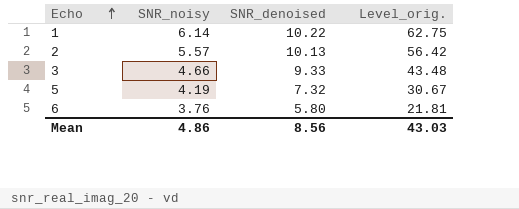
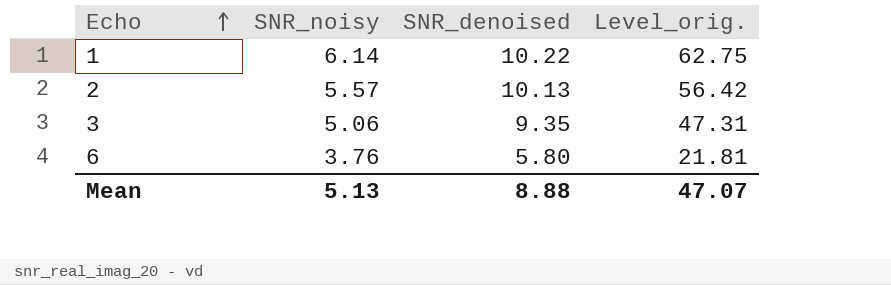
row 5: 4.19 | 7.32 | 30.67 -> none
3 | SNR_noisy: 4.66 -> 5.06
3 | SNR_denoised: 9.33 -> 9.35
3 | Level_orig.: 43.48 -> 47.31
Mean | SNR_noisy: 4.86 -> 5.13
Mean | SNR_denoised: 8.56 -> 8.88
Mean | Level_orig.: 43.03 -> 47.07

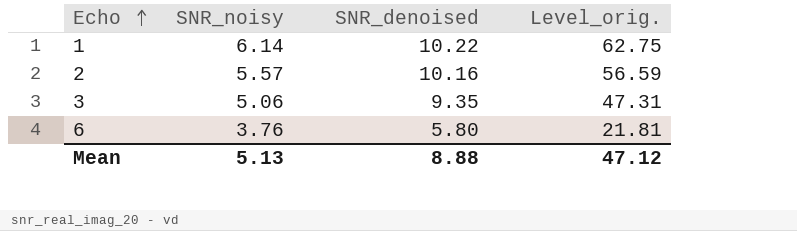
2 | SNR_denoised: 10.13 -> 10.16
2 | Level_orig.: 56.42 -> 56.59
Mean | Level_orig.: 47.07 -> 47.12

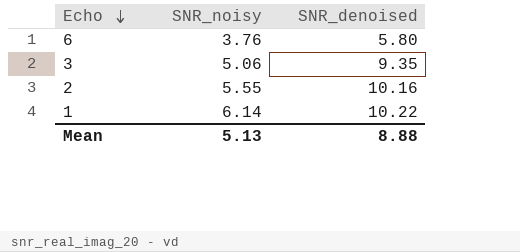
row order: Echo ascending -> Echo descending
column Level_orig. | formula: [SNR_noisy] * [SNR_denoised] -> none
2 | SNR_noisy: 5.57 -> 5.55

